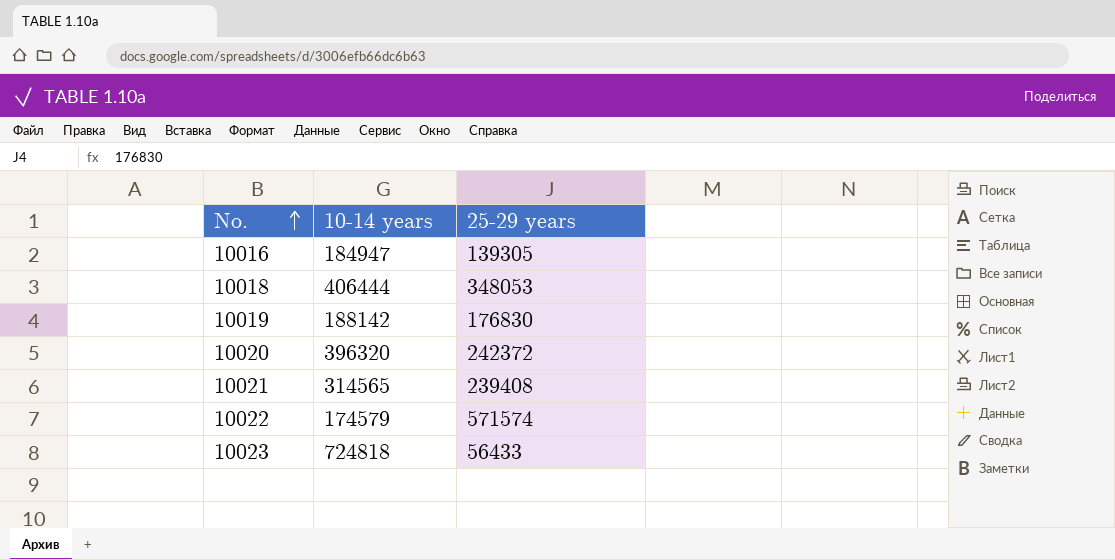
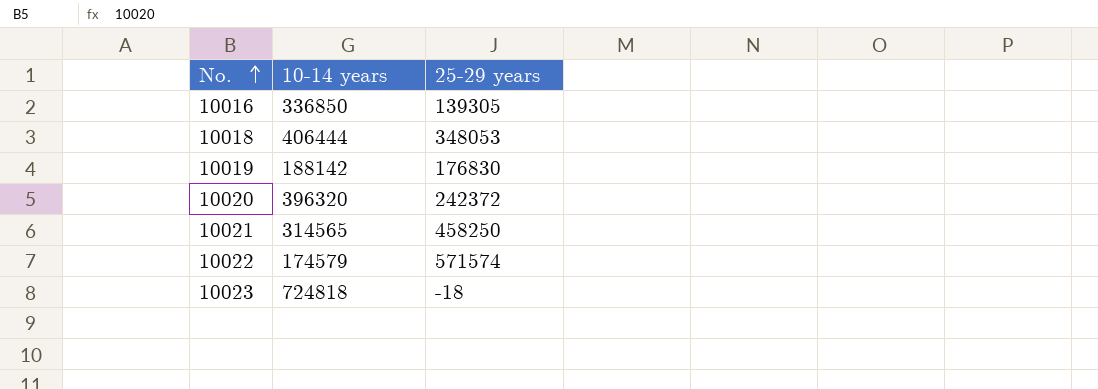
10016 | 10-14 years: 184947 -> 336850
10021 | 25-29 years: 239408 -> 458250
10023 | 25-29 years: 56433 -> -18

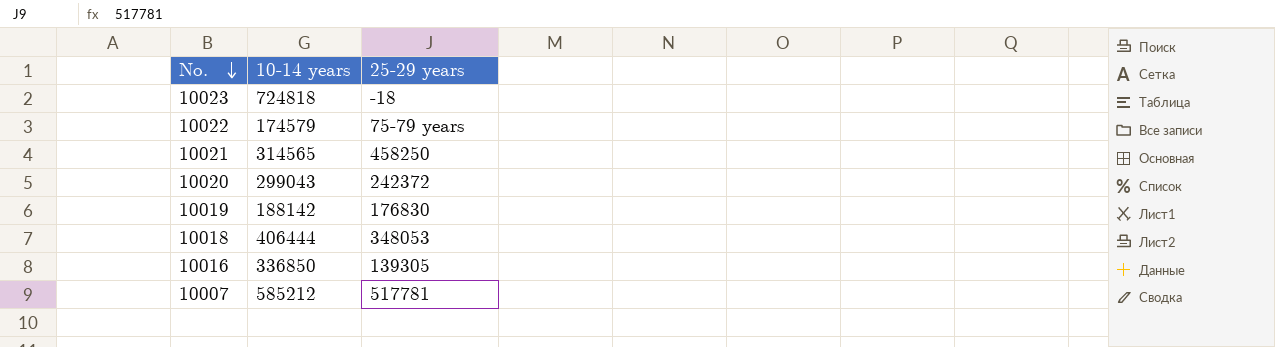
row order: No. ascending -> No. descending
10022 | 25-29 years: 571574 -> 75-79 years
10020 | 10-14 years: 396320 -> 299043
row 10007: none -> 585212 | 517781

